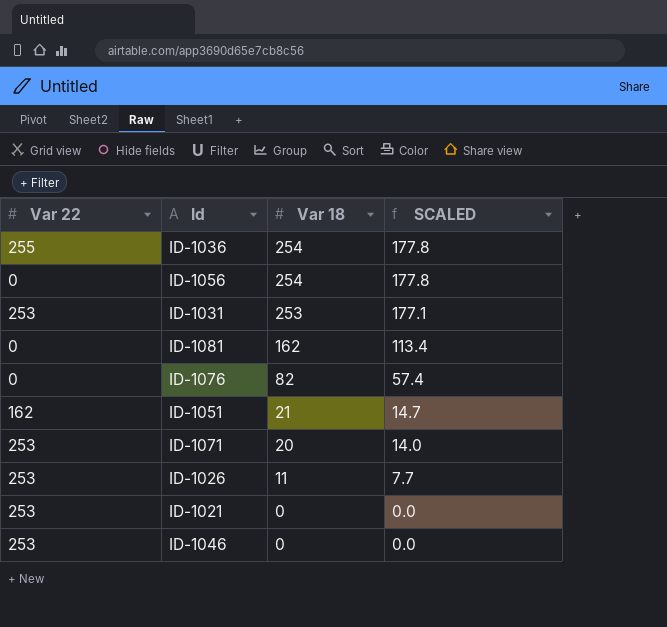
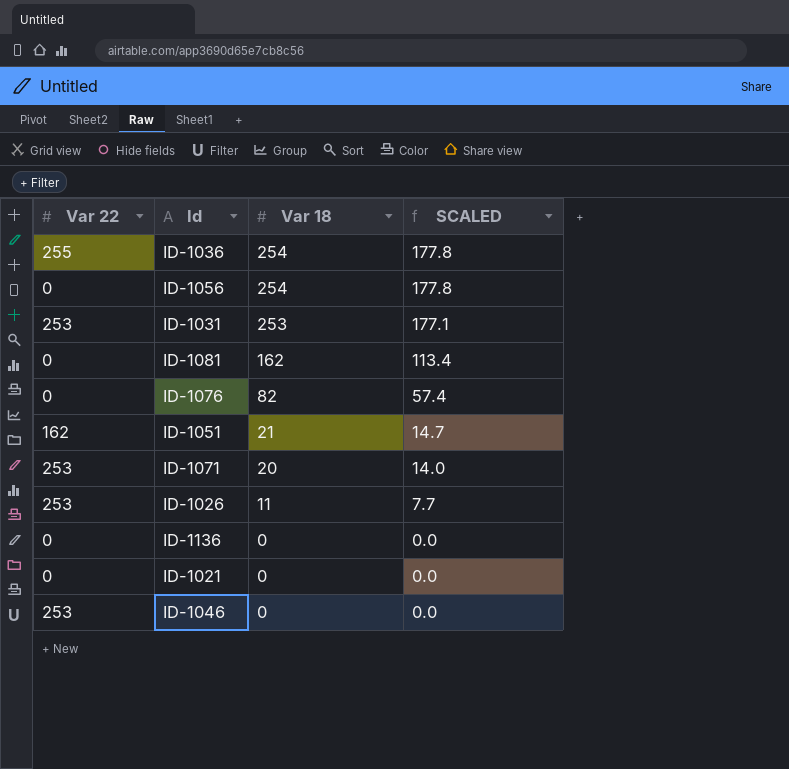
row ID-1136: none -> 0 | 0 | 0.0
ID-1021 | Var 22: 253 -> 0

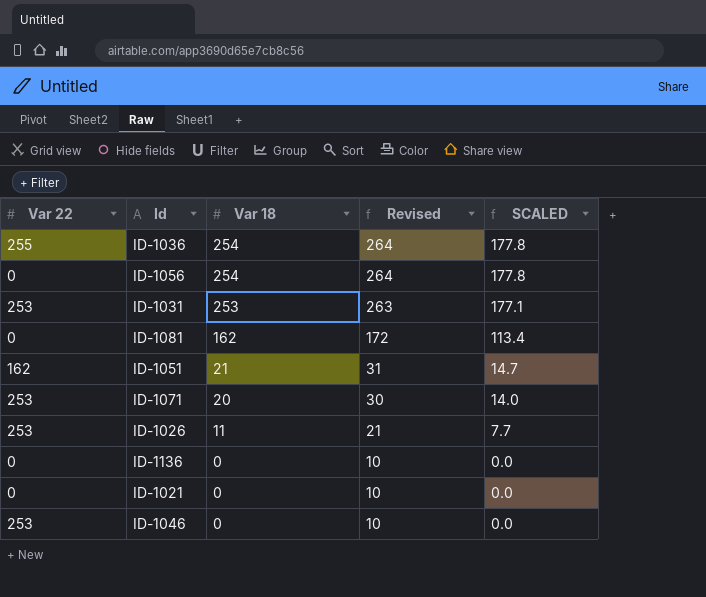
column Revised | formula: none -> [Var 18] + 10
row ID-1076: 0 | 82 | 57.4 -> none

